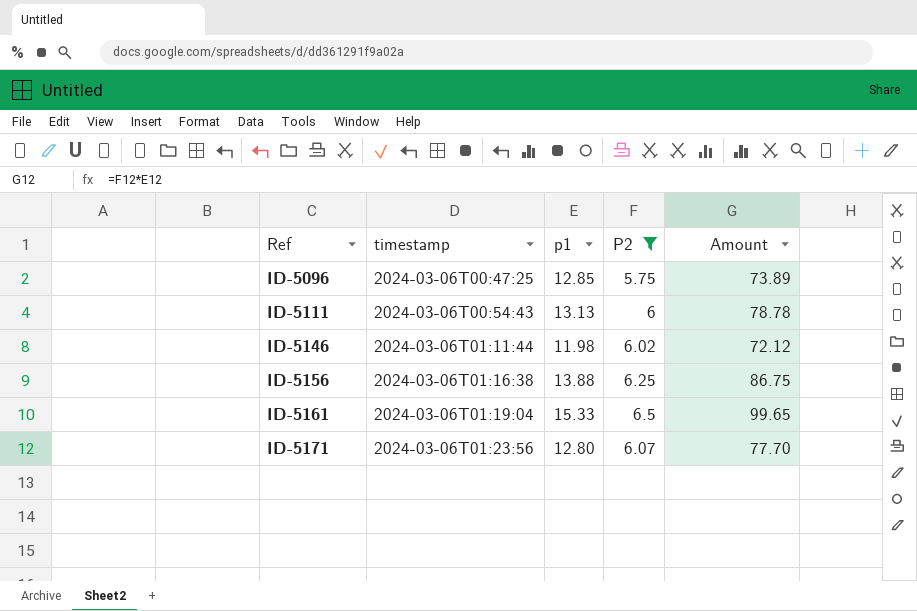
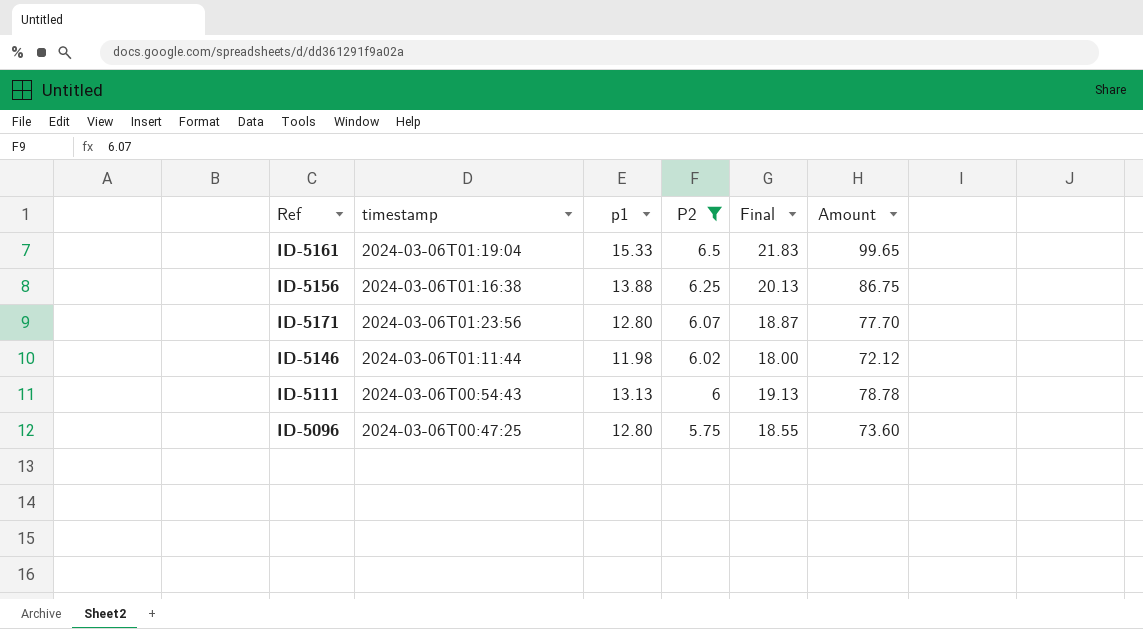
row order: Ref ascending -> P2 descending
column Final | formula: none -> [p1] + [P2]
ID-5096 | p1: 12.85 -> 12.80
ID-5096 | Amount: 73.89 -> 73.60

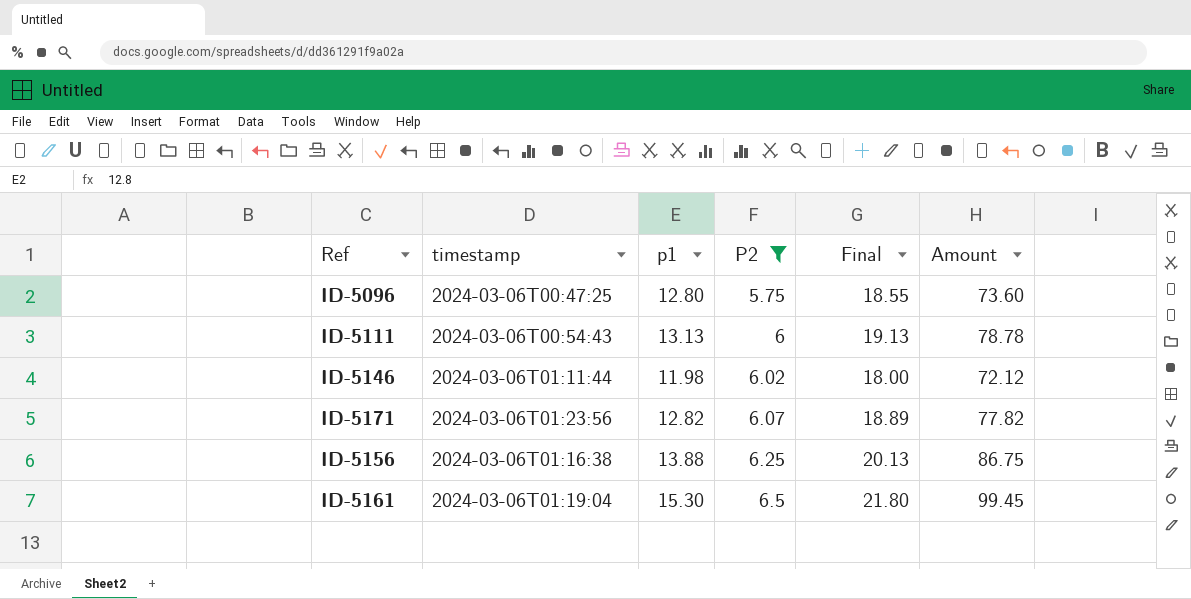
row order: P2 descending -> P2 ascending
ID-5171 | p1: 12.80 -> 12.82
ID-5171 | Final: 18.87 -> 18.89
ID-5171 | Amount: 77.70 -> 77.82
ID-5161 | p1: 15.33 -> 15.30
ID-5161 | Final: 21.83 -> 21.80
ID-5161 | Amount: 99.65 -> 99.45

